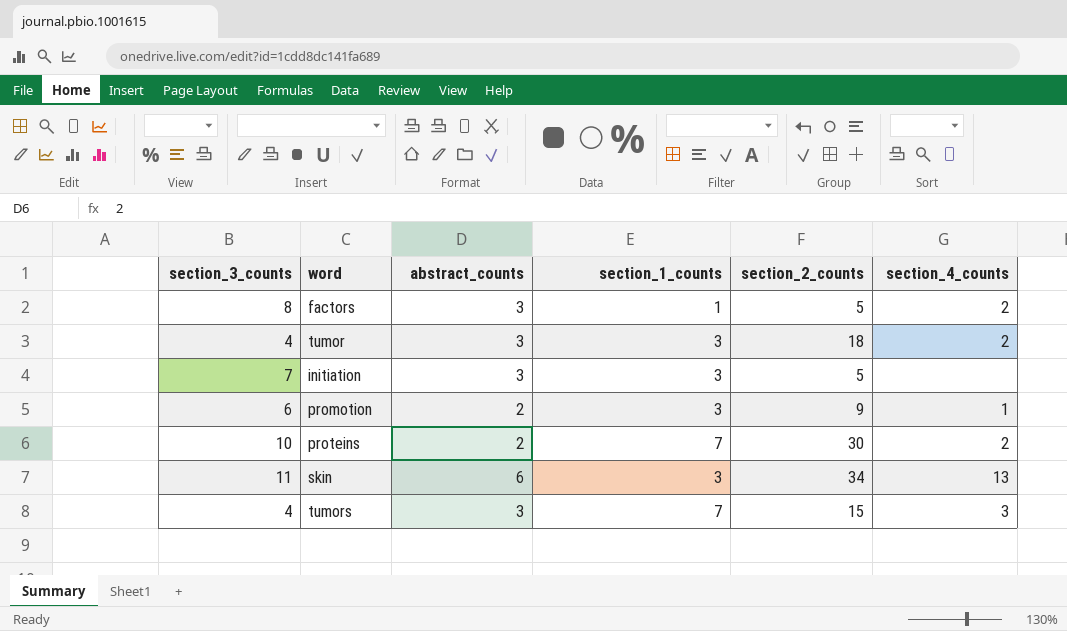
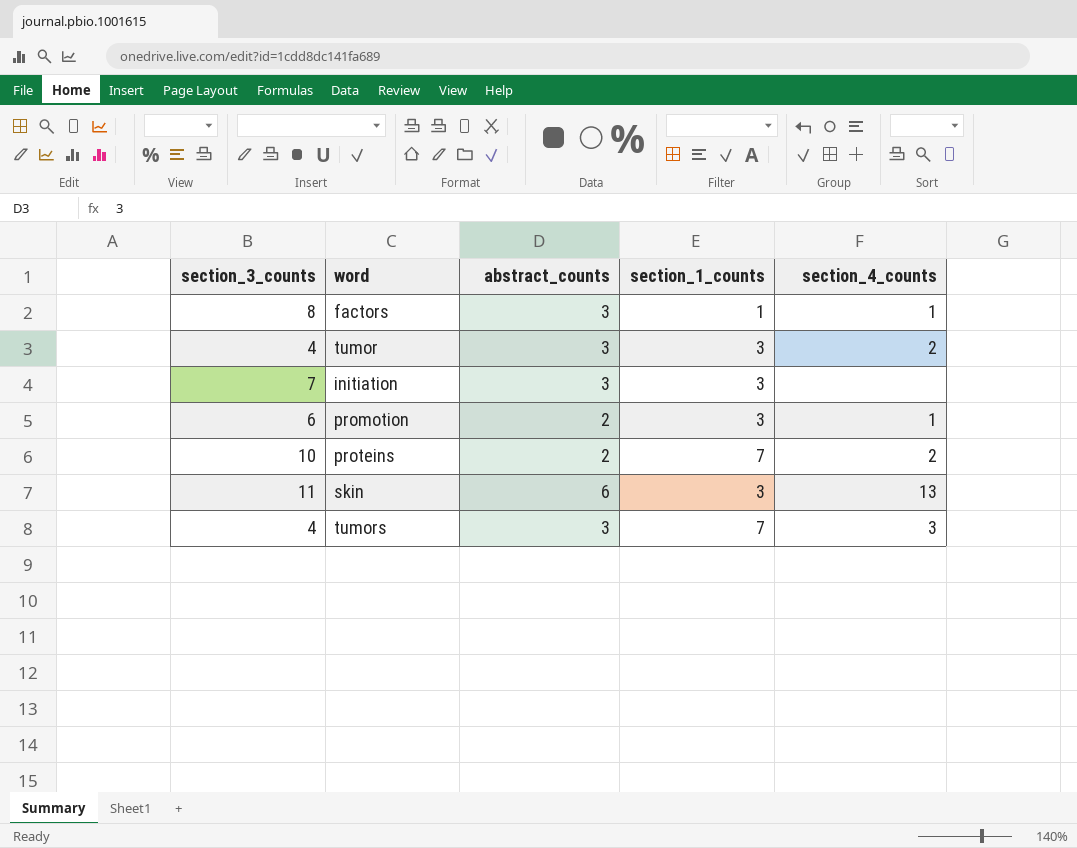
column section_2_counts | position: 5 -> none
factors | section_4_counts: 2 -> 1

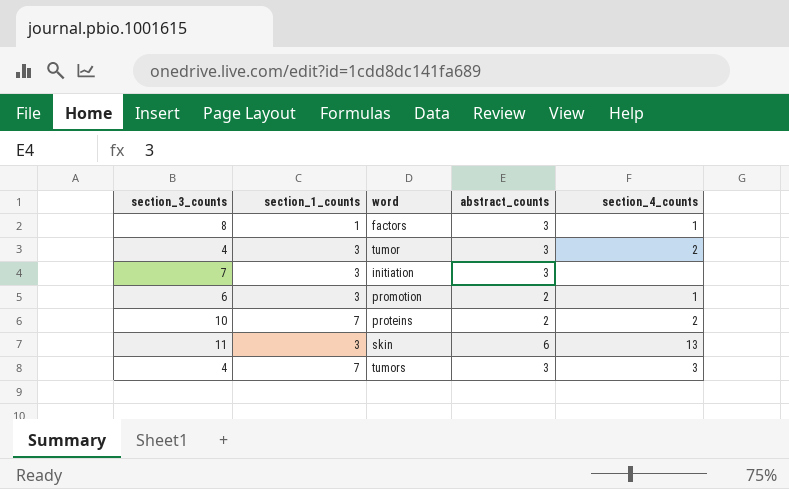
column section_1_counts | position: 4 -> 2

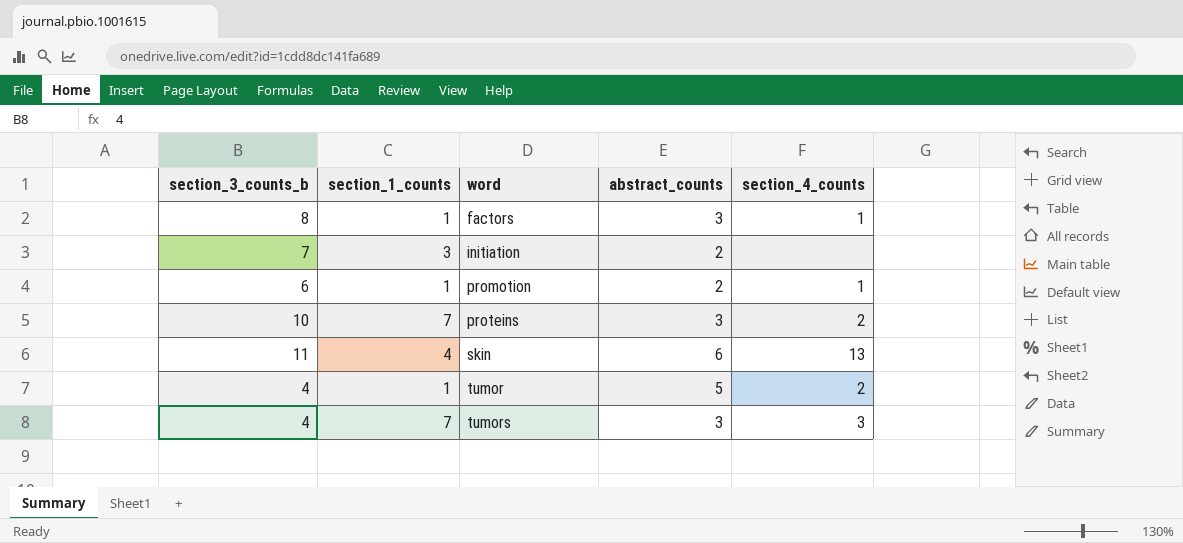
row order: none -> word ascending
column name: section_3_counts -> section_3_counts_b
initiation | abstract_counts: 3 -> 2
promotion | section_1_counts: 3 -> 1
proteins | abstract_counts: 2 -> 3
skin | section_1_counts: 3 -> 4
tumor | section_1_counts: 3 -> 1
tumor | abstract_counts: 3 -> 5

